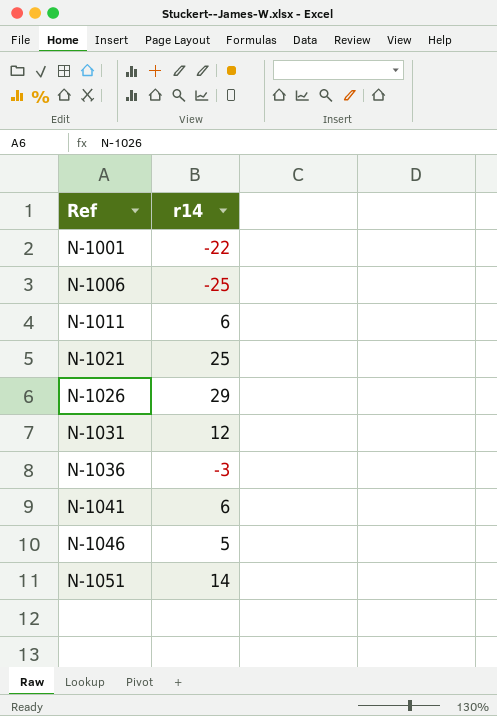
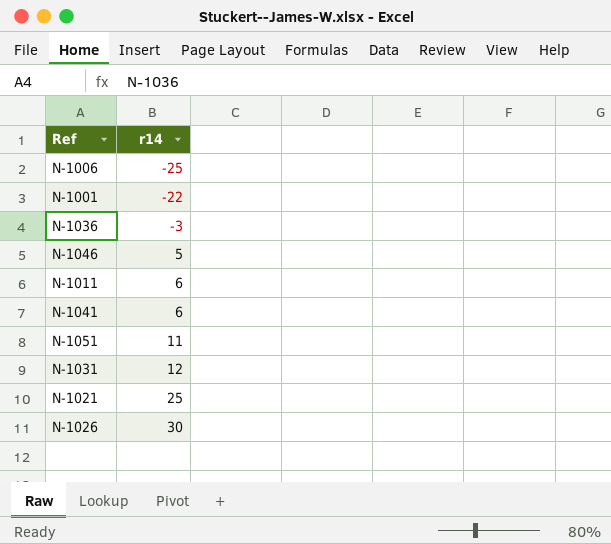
row order: Ref ascending -> r14 ascending
N-1051 | r14: 14 -> 11
N-1026 | r14: 29 -> 30

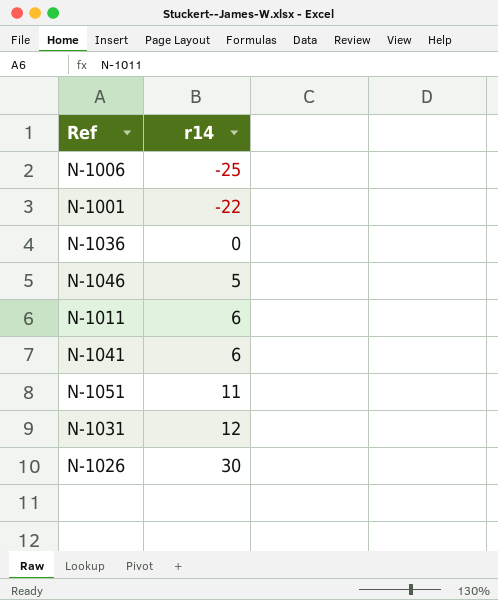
row N-1021: 25 -> none
N-1036 | r14: -3 -> 0

